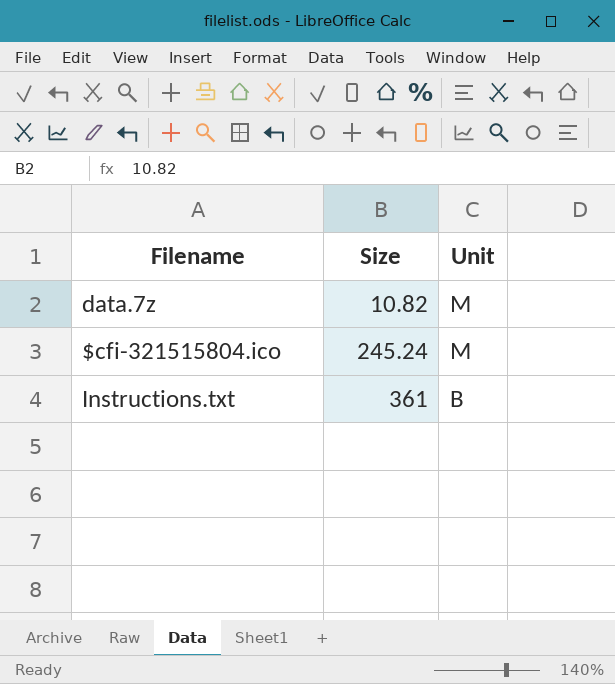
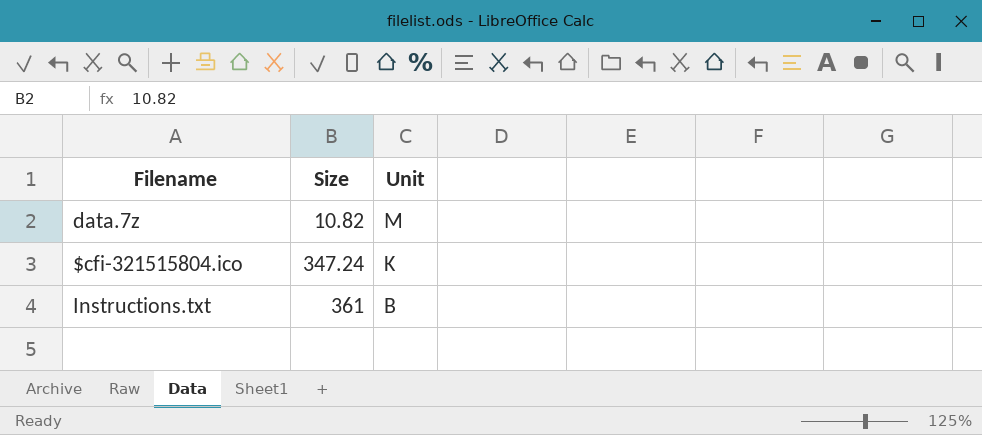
$cfi-321515804.ico | Size: 245.24 -> 347.24
$cfi-321515804.ico | Unit: M -> K

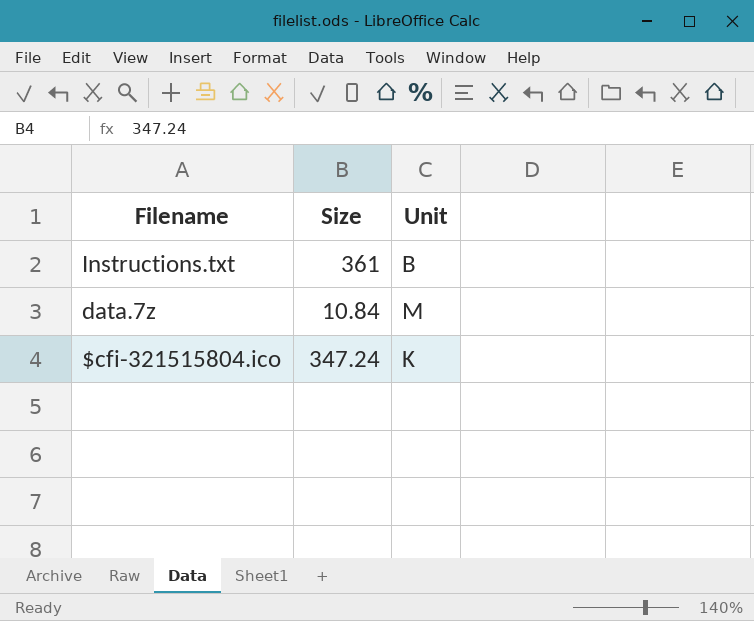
row order: Size ascending -> Filename descending
data.7z | Size: 10.82 -> 10.84

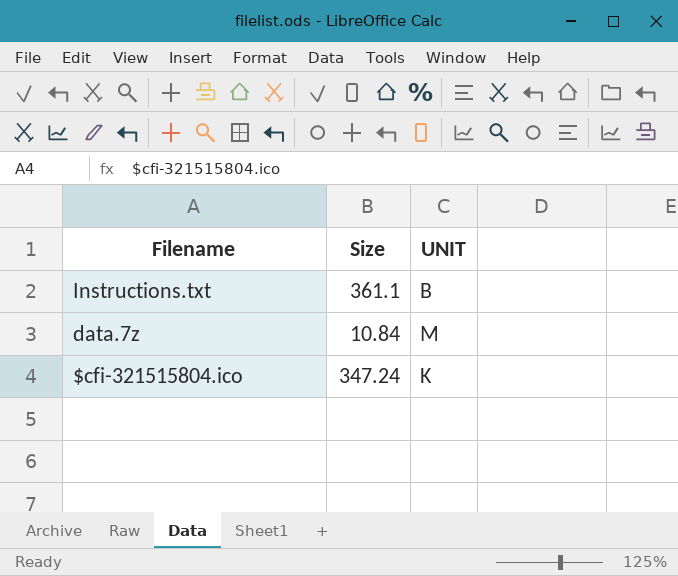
column name: Unit -> UNIT
Instructions.txt | Size: 361 -> 361.1

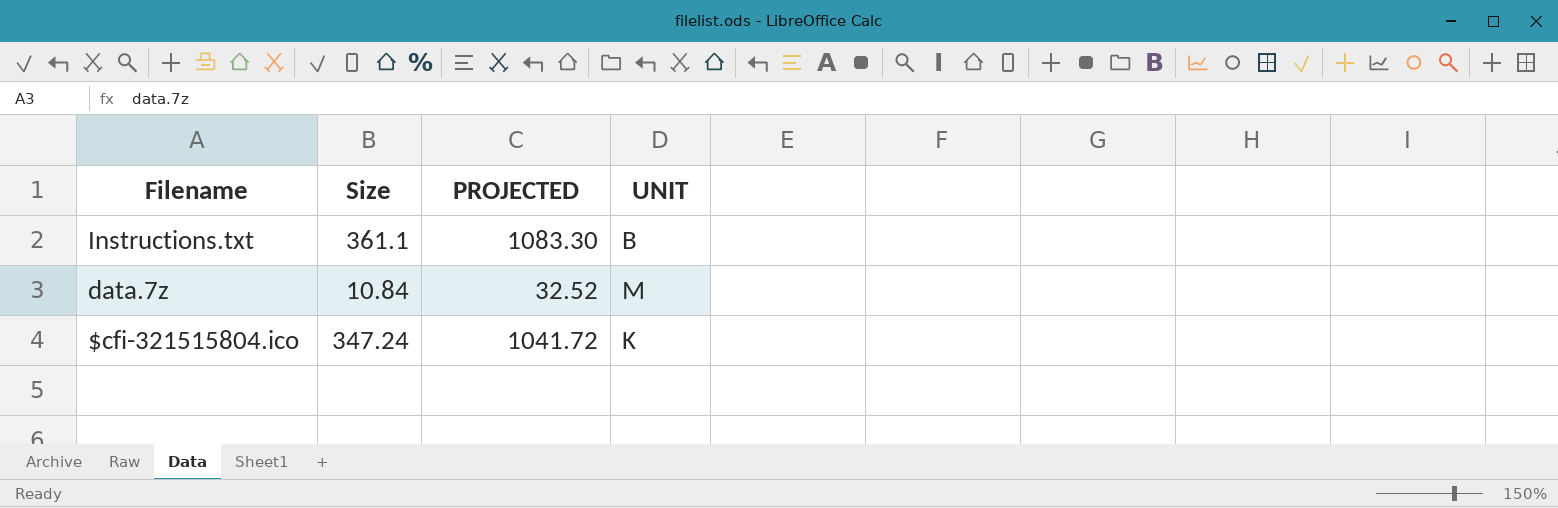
column PROJECTED | formula: none -> [Size] * 3

